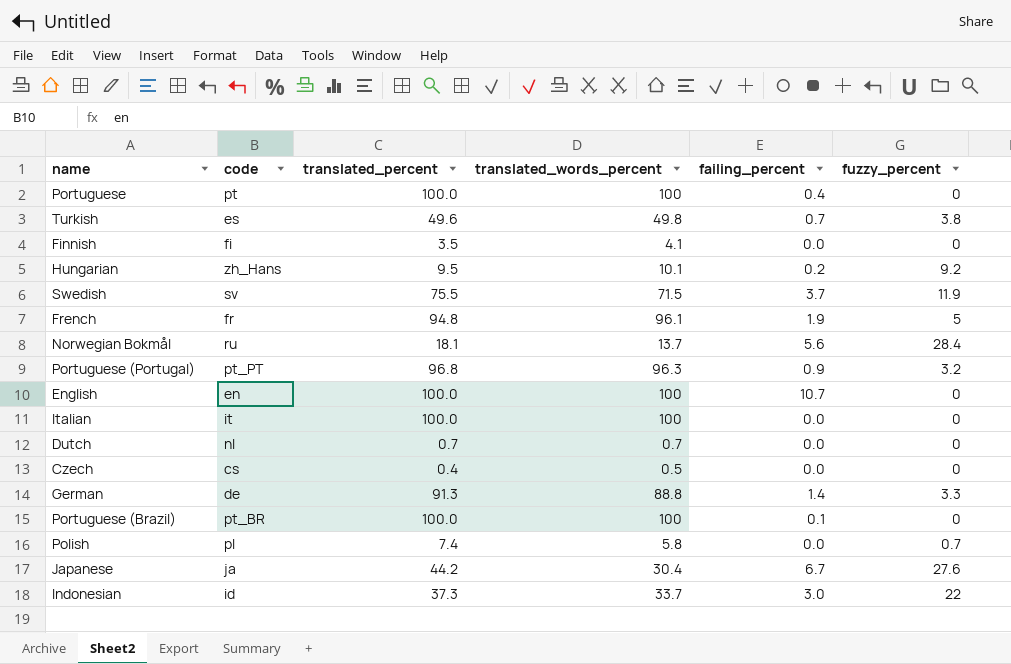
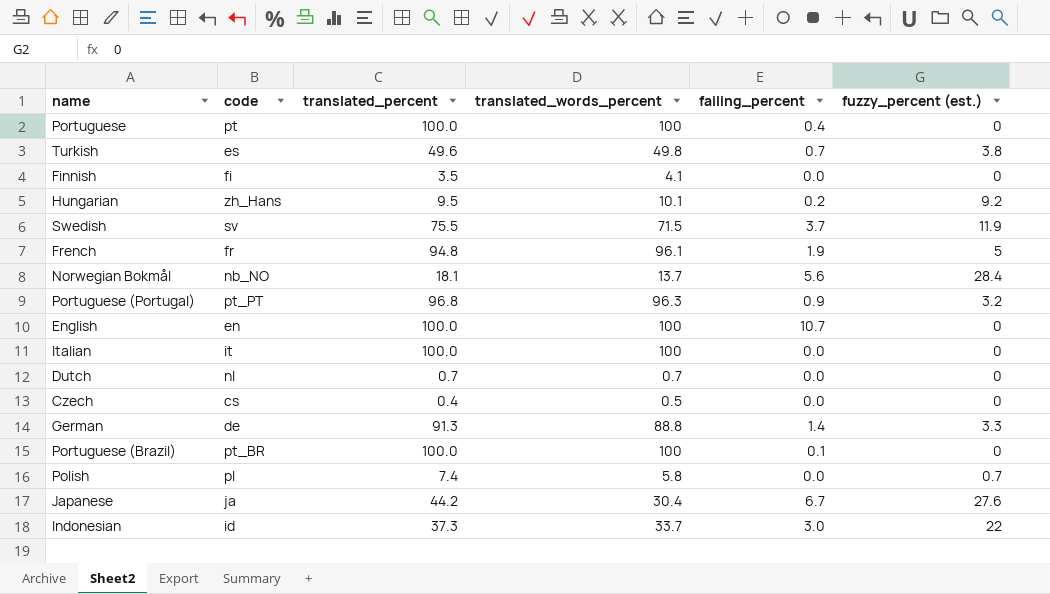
column name: fuzzy_percent -> fuzzy_percent (est.)
Norwegian Bokmål | code: ru -> nb_NO

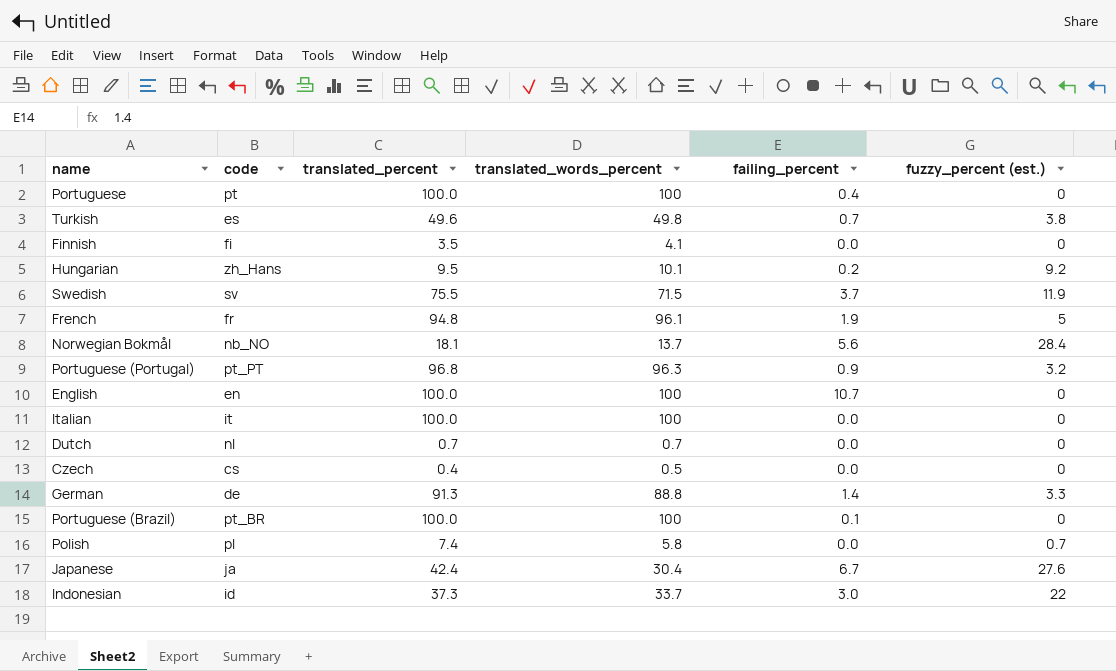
Japanese | translated_percent: 44.2 -> 42.4

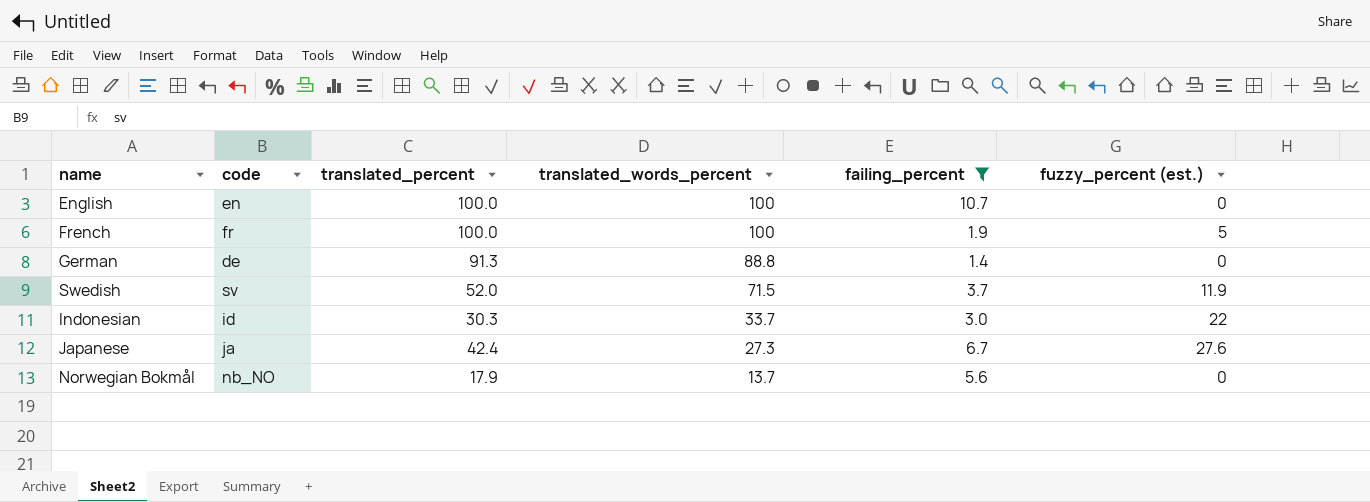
filter: none -> failing_percent >= 1.4
row order: none -> translated_words_percent descending
French | translated_percent: 94.8 -> 100.0
French | translated_words_percent: 96.1 -> 100
German | fuzzy_percent (est.): 3.3 -> 0
Swedish | translated_percent: 75.5 -> 52.0
Indonesian | translated_percent: 37.3 -> 30.3
Japanese | translated_words_percent: 30.4 -> 27.3
Norwegian Bokmål | translated_percent: 18.1 -> 17.9
Norwegian Bokmål | fuzzy_percent (est.): 28.4 -> 0

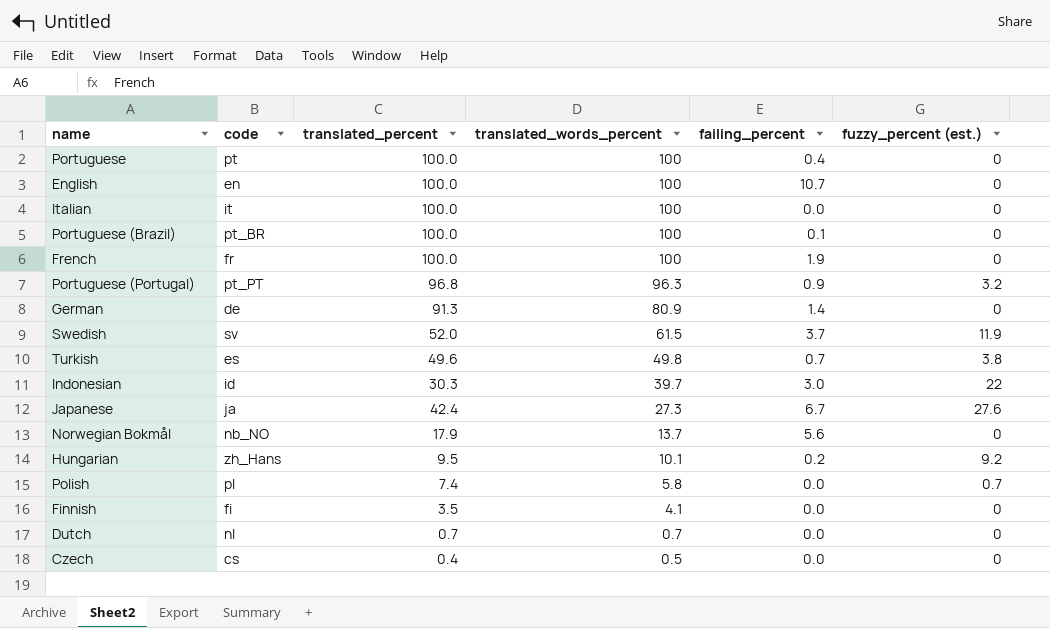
filter: failing_percent >= 1.4 -> none
French | fuzzy_percent (est.): 5 -> 0
German | translated_words_percent: 88.8 -> 80.9
Swedish | translated_words_percent: 71.5 -> 61.5
Indonesian | translated_words_percent: 33.7 -> 39.7

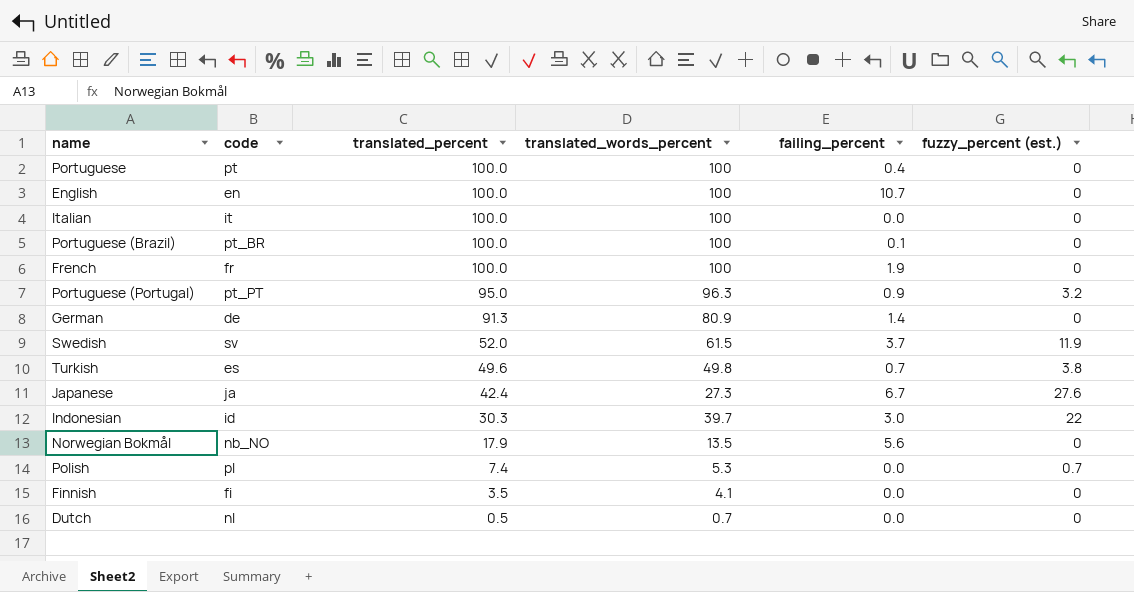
row order: translated_words_percent descending -> translated_percent descending
row Hungarian: zh_Hans | 9.5 | 10.1 | 0.2 | 9.2 -> none
row Czech: cs | 0.4 | 0.5 | 0.0 | 0 -> none
Portuguese (Portugal) | translated_percent: 96.8 -> 95.0
Norwegian Bokmål | translated_words_percent: 13.7 -> 13.5
Polish | translated_words_percent: 5.8 -> 5.3
Dutch | translated_percent: 0.7 -> 0.5

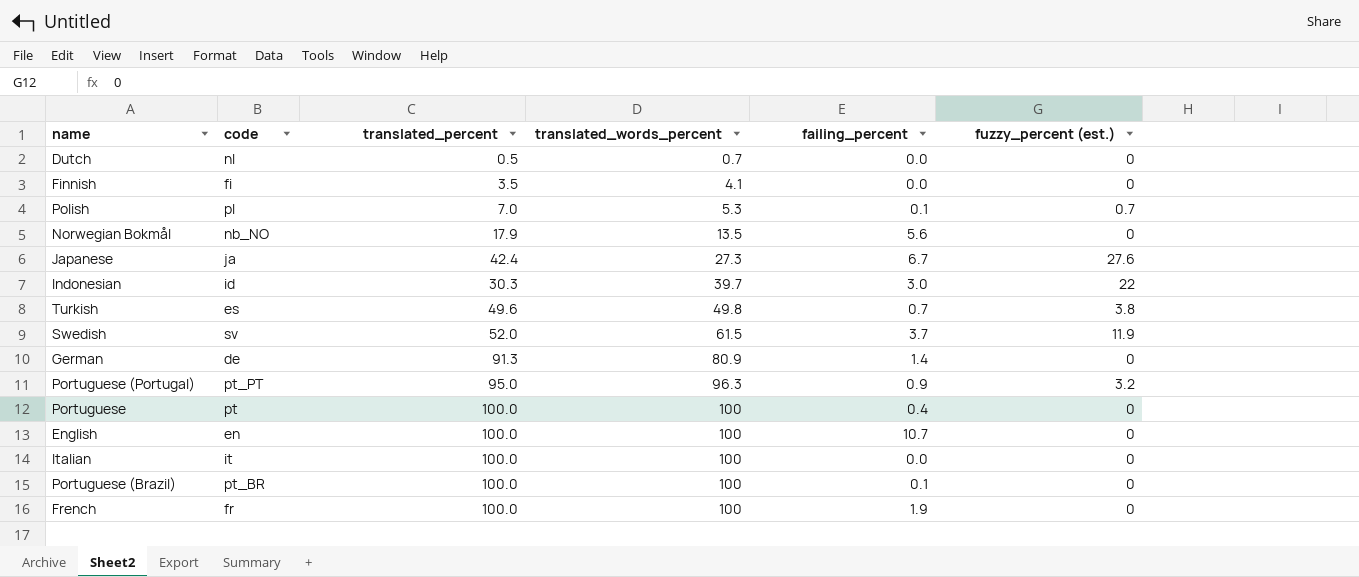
row order: translated_percent descending -> translated_words_percent ascending
Polish | translated_percent: 7.4 -> 7.0
Polish | failing_percent: 0.0 -> 0.1

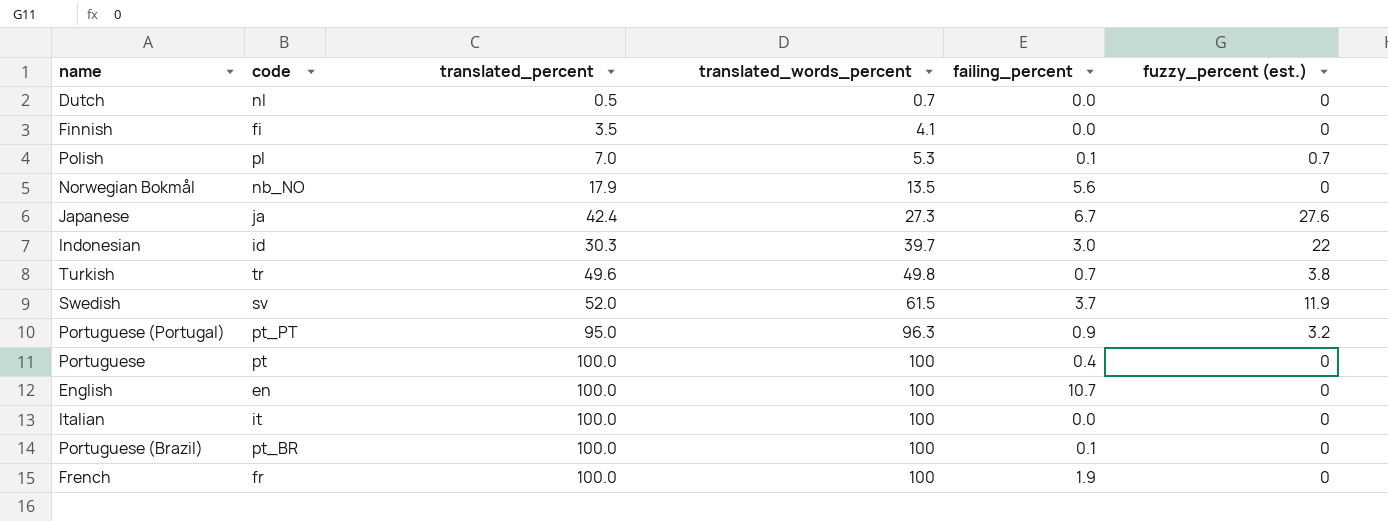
row German: de | 91.3 | 80.9 | 1.4 | 0 -> none
Turkish | code: es -> tr

